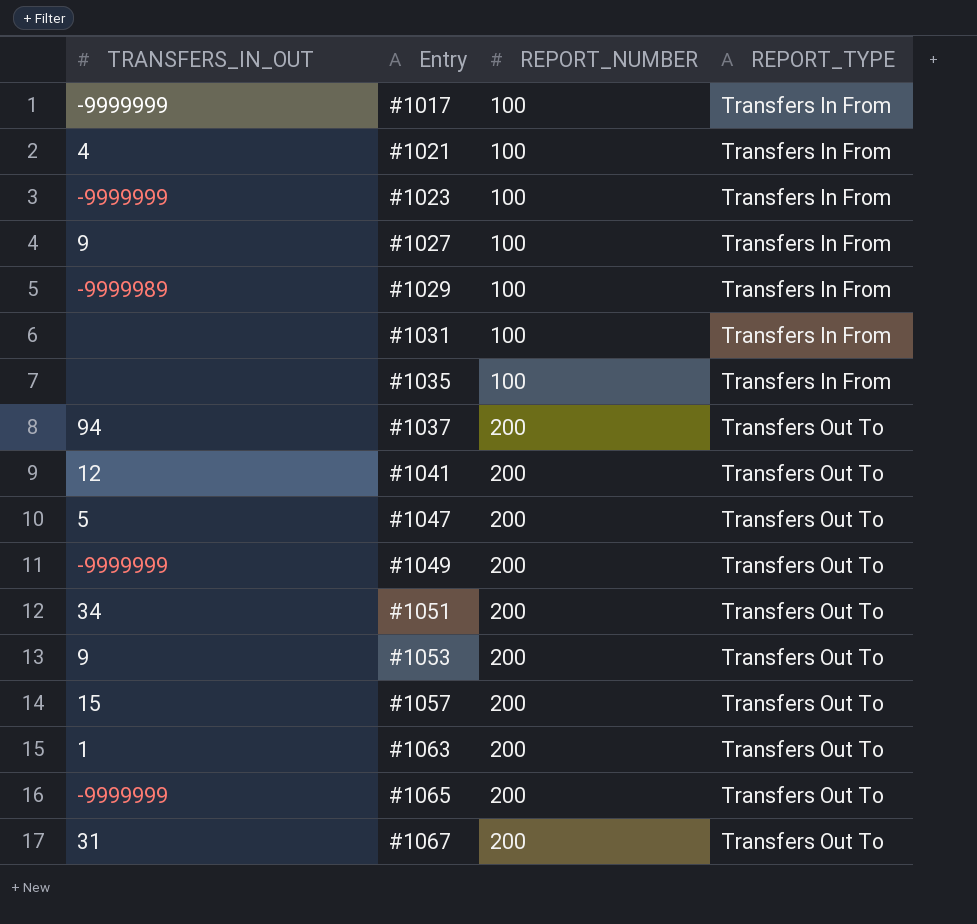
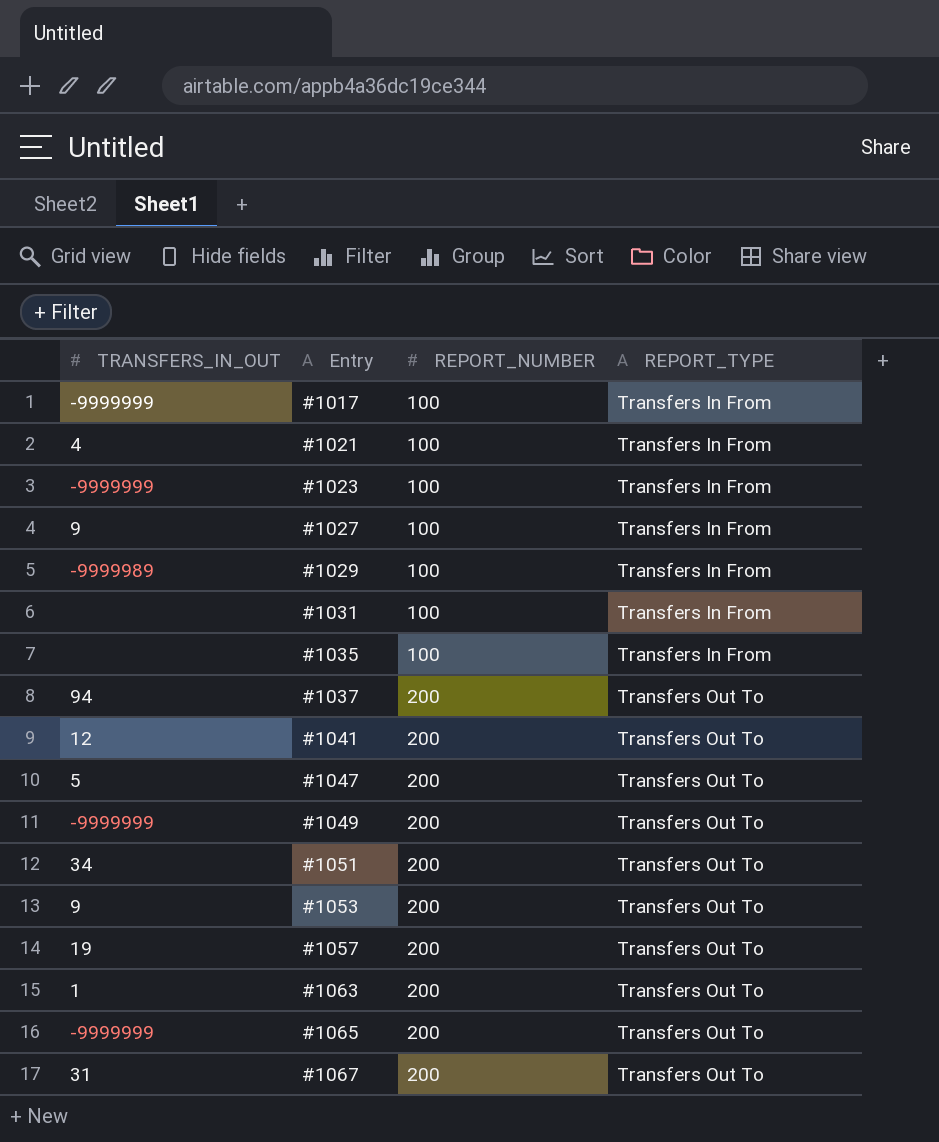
#1057 | TRANSFERS_IN_OUT: 15 -> 19

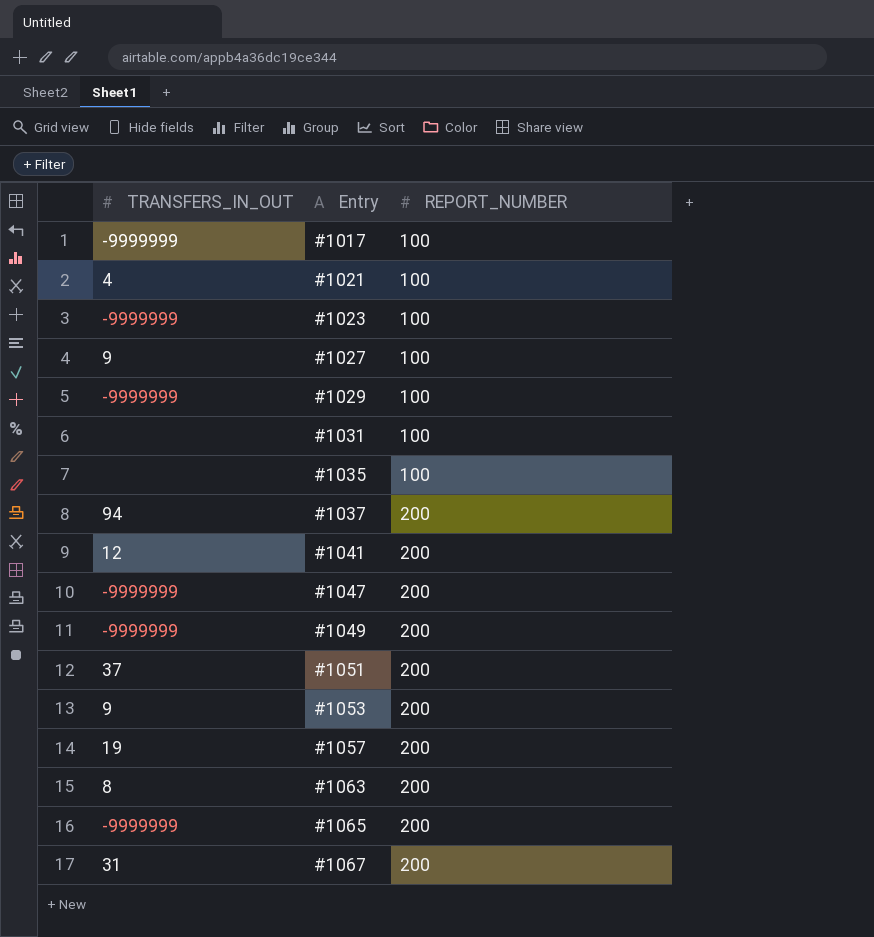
column REPORT_TYPE | position: 4 -> none
#1029 | TRANSFERS_IN_OUT: -9999989 -> -9999999
#1047 | TRANSFERS_IN_OUT: 5 -> -9999999
#1051 | TRANSFERS_IN_OUT: 34 -> 37
#1063 | TRANSFERS_IN_OUT: 1 -> 8

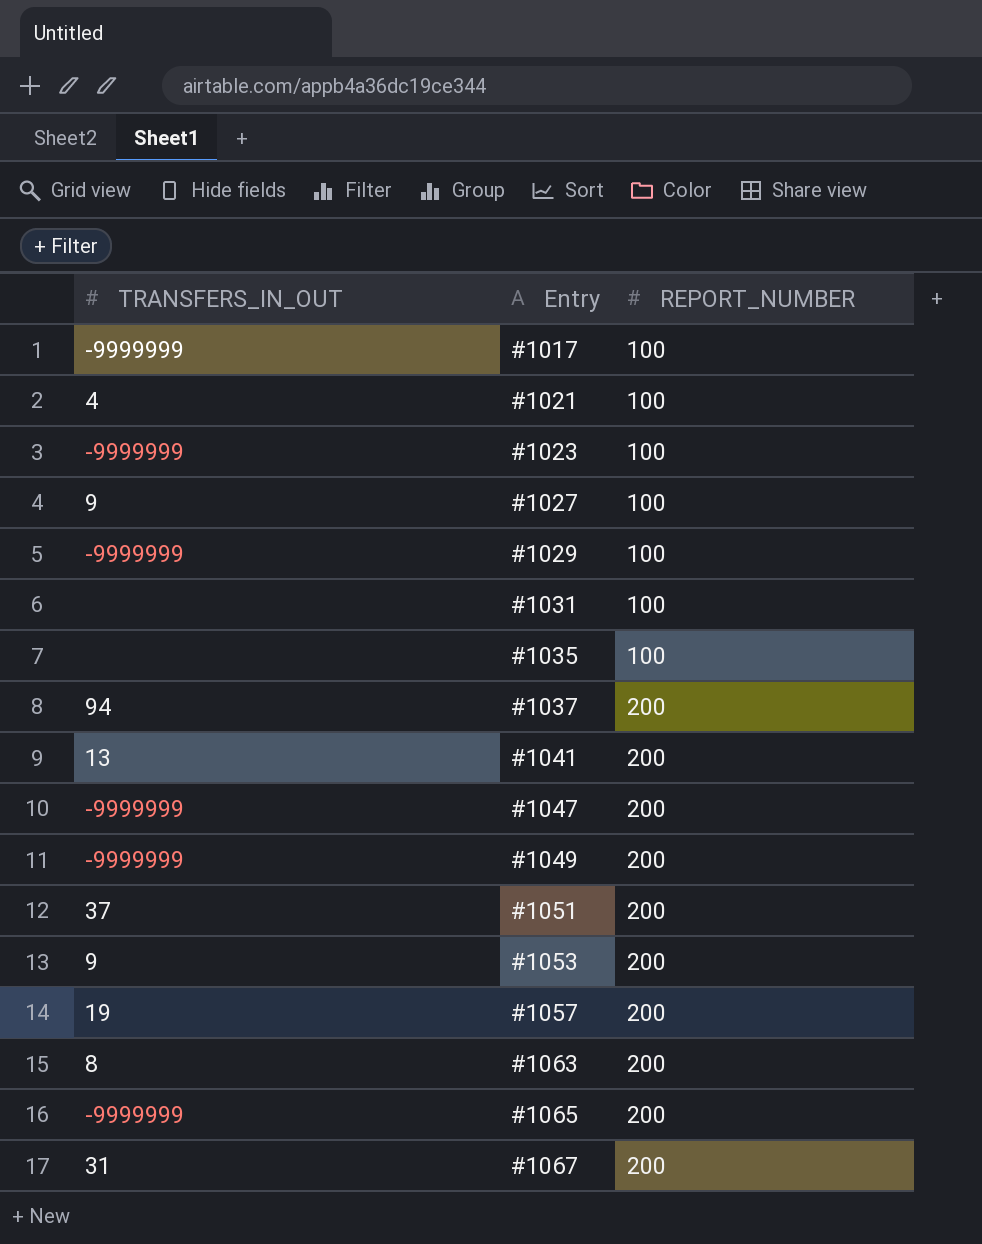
#1041 | TRANSFERS_IN_OUT: 12 -> 13

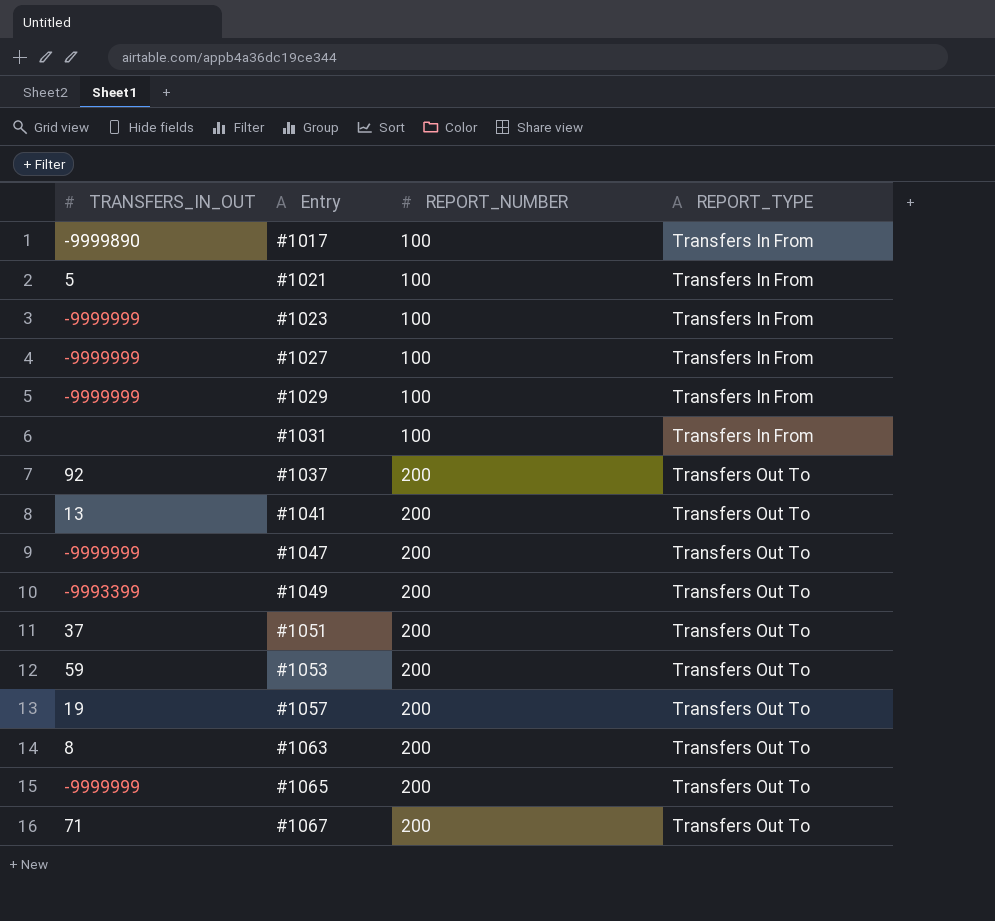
column REPORT_TYPE | position: none -> 4
row #1035: none | 100 -> none
#1017 | TRANSFERS_IN_OUT: -9999999 -> -9999890
#1021 | TRANSFERS_IN_OUT: 4 -> 5
#1027 | TRANSFERS_IN_OUT: 9 -> -9999999
#1037 | TRANSFERS_IN_OUT: 94 -> 92
#1049 | TRANSFERS_IN_OUT: -9999999 -> -9993399
#1053 | TRANSFERS_IN_OUT: 9 -> 59
#1067 | TRANSFERS_IN_OUT: 31 -> 71

